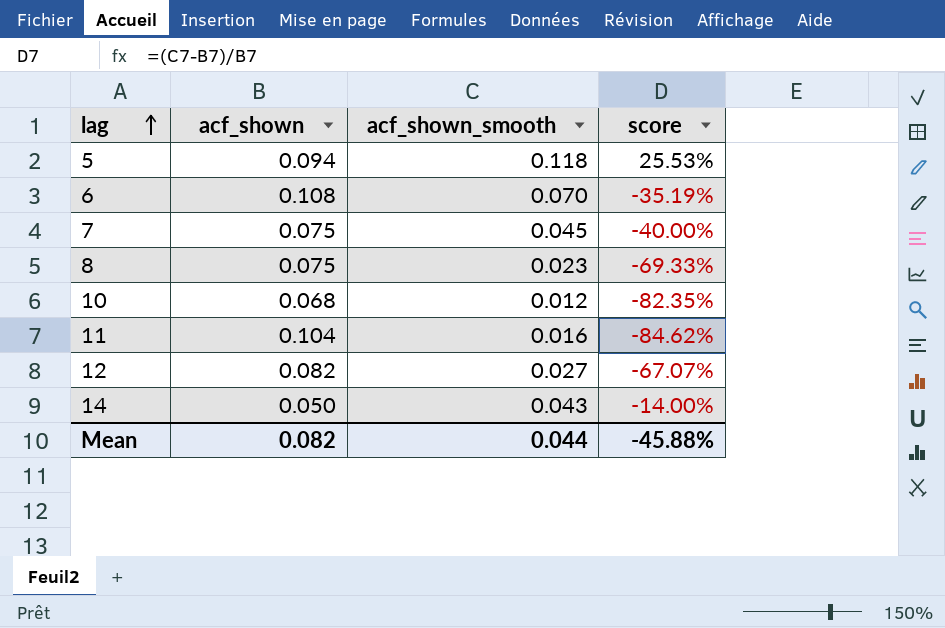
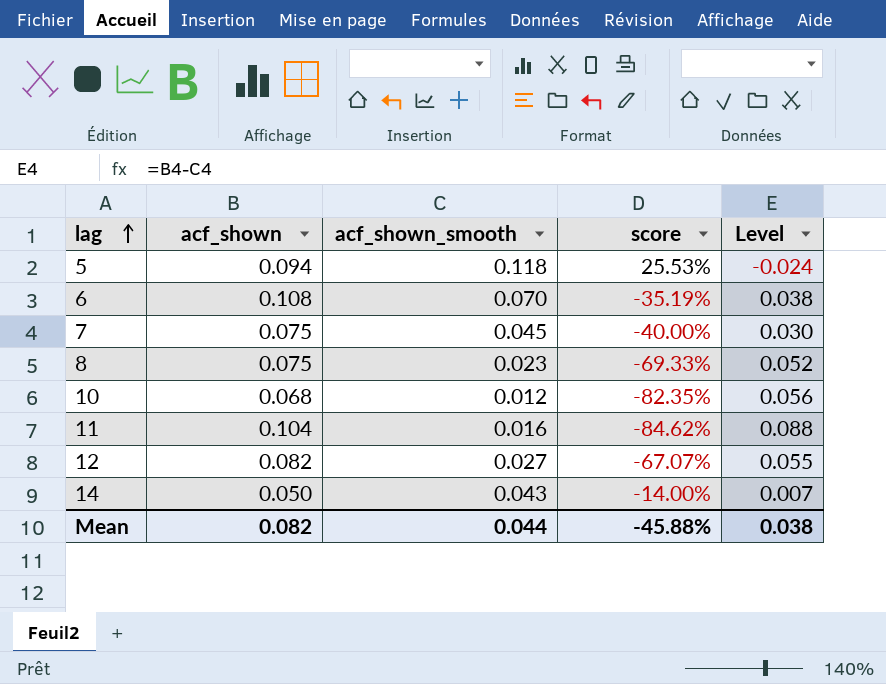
column Level | formula: none -> [acf_shown] - [acf_shown_smooth]

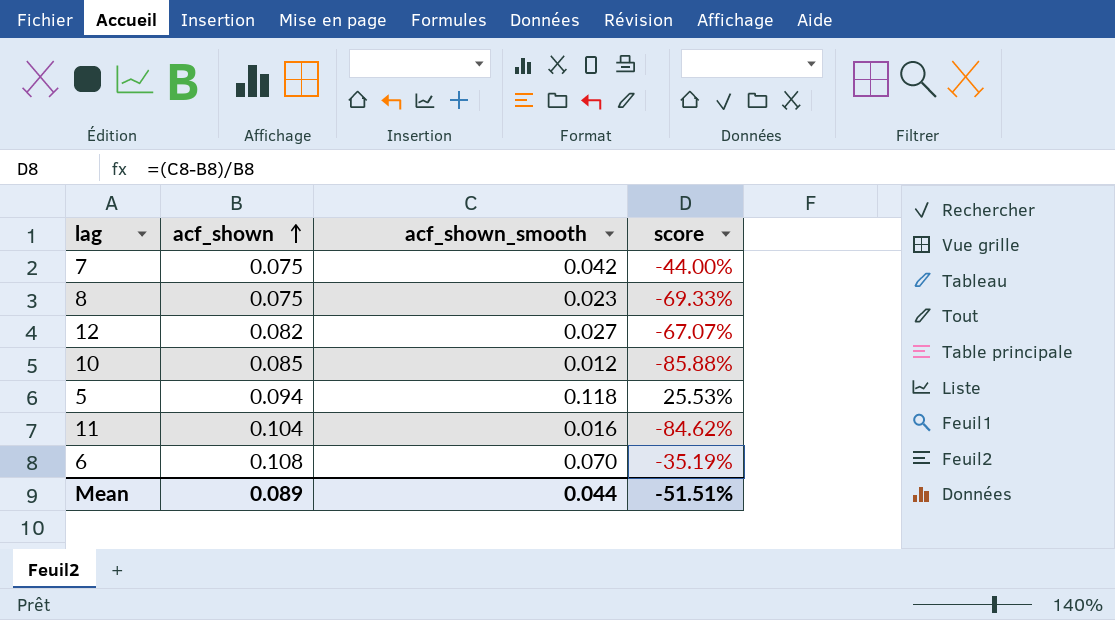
row order: lag ascending -> acf_shown ascending
column Level | formula: [acf_shown] - [acf_shown_smooth] -> none
row 14: 0.050 | 0.043 | -14.00% | 0.007 -> none
7 | acf_shown_smooth: 0.045 -> 0.042
7 | score: -40.00% -> -44.00%
10 | acf_shown: 0.068 -> 0.085
10 | score: -82.35% -> -85.88%
Mean | acf_shown: 0.082 -> 0.089
Mean | score: -45.88% -> -51.51%

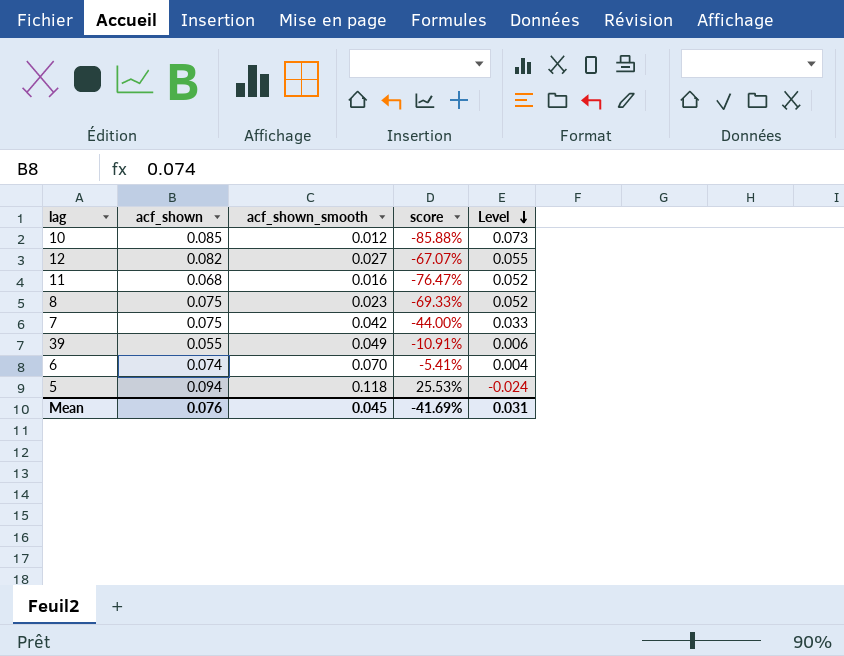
row order: acf_shown ascending -> Level descending
column Level | formula: none -> [acf_shown] - [acf_shown_smooth]
11 | acf_shown: 0.104 -> 0.068
11 | score: -84.62% -> -76.47%
row 39: none -> 0.055 | 0.049 | -10.91% | 0.006
6 | acf_shown: 0.108 -> 0.074
6 | score: -35.19% -> -5.41%
Mean | acf_shown: 0.089 -> 0.076
Mean | acf_shown_smooth: 0.044 -> 0.045
Mean | score: -51.51% -> -41.69%

